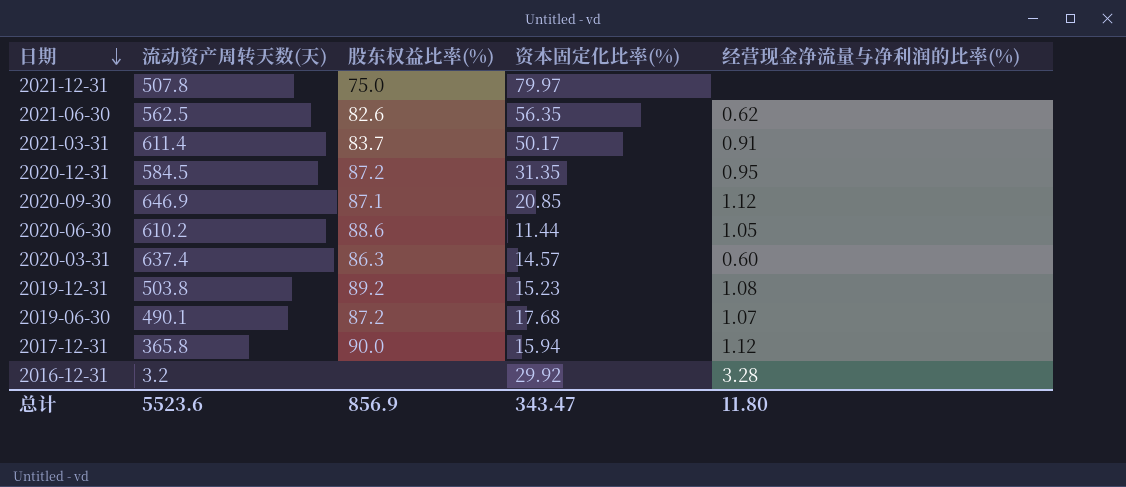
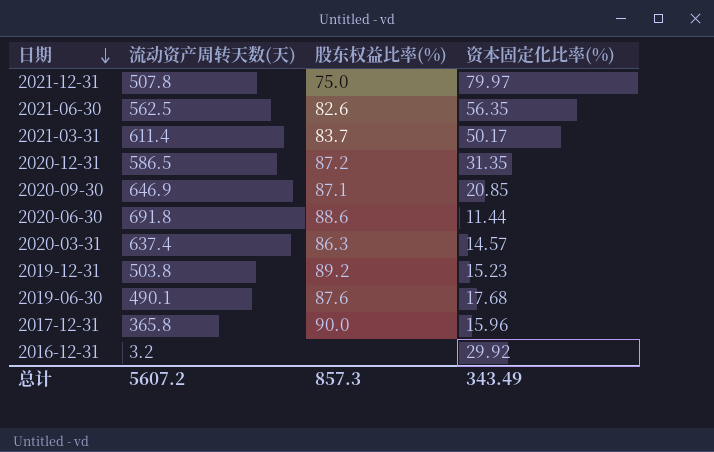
column 经营现金净流量与净利润的比率(%) | position: 5 -> none
2020-12-31 | 流动资产周转天数(天): 584.5 -> 586.5
2020-06-30 | 流动资产周转天数(天): 610.2 -> 691.8
2019-06-30 | 股东权益比率(%): 87.2 -> 87.6
2017-12-31 | 资本固定化比率(%): 15.94 -> 15.96
总计 | 流动资产周转天数(天): 5523.6 -> 5607.2
总计 | 股东权益比率(%): 856.9 -> 857.3
总计 | 资本固定化比率(%): 343.47 -> 343.49

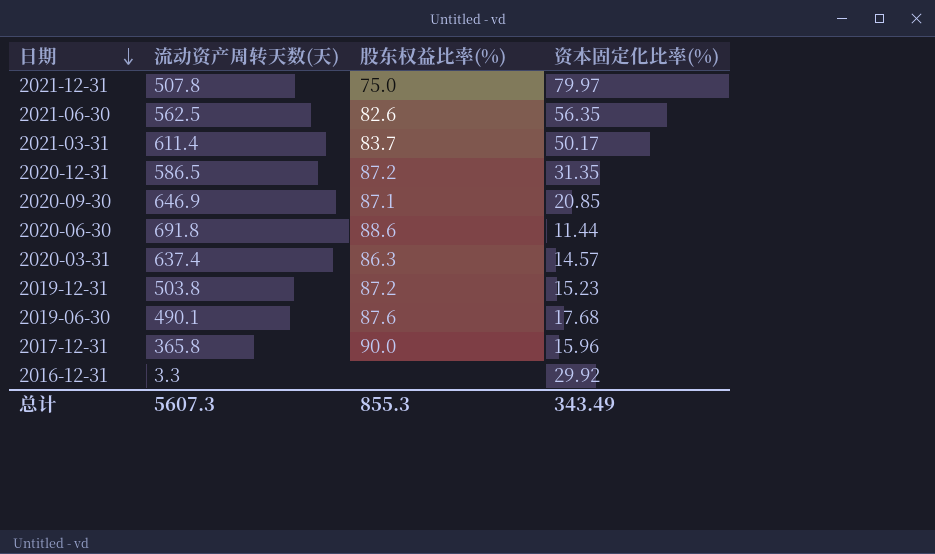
2019-12-31 | 股东权益比率(%): 89.2 -> 87.2
2016-12-31 | 流动资产周转天数(天): 3.2 -> 3.3
总计 | 流动资产周转天数(天): 5607.2 -> 5607.3
总计 | 股东权益比率(%): 857.3 -> 855.3

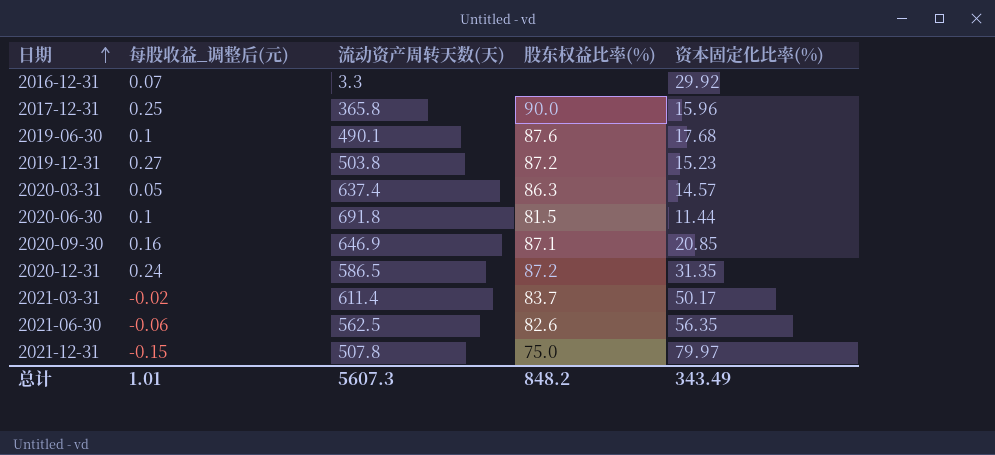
row order: 日期 descending -> 日期 ascending
column 每股收益_调整后(元) | position: none -> 2
2020-06-30 | 股东权益比率(%): 88.6 -> 81.5
总计 | 股东权益比率(%): 855.3 -> 848.2

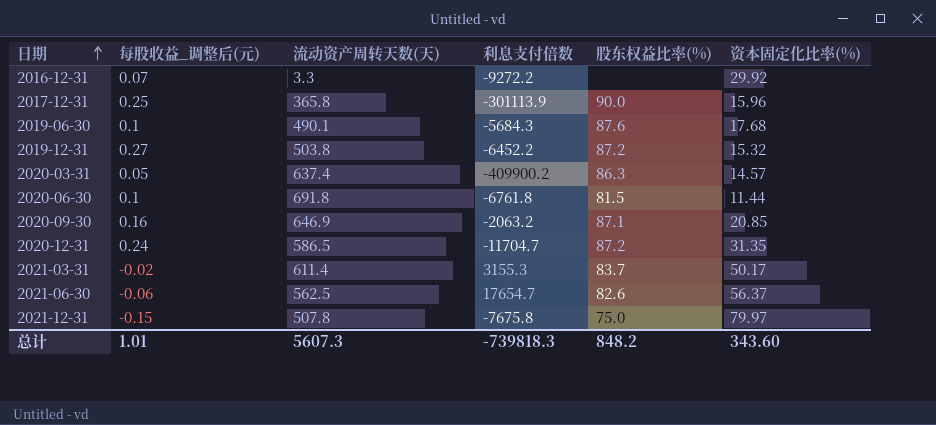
column 利息支付倍数 | position: none -> 4
2019-12-31 | 资本固定化比率(%): 15.23 -> 15.32
2021-06-30 | 资本固定化比率(%): 56.35 -> 56.37
总计 | 资本固定化比率(%): 343.49 -> 343.60

